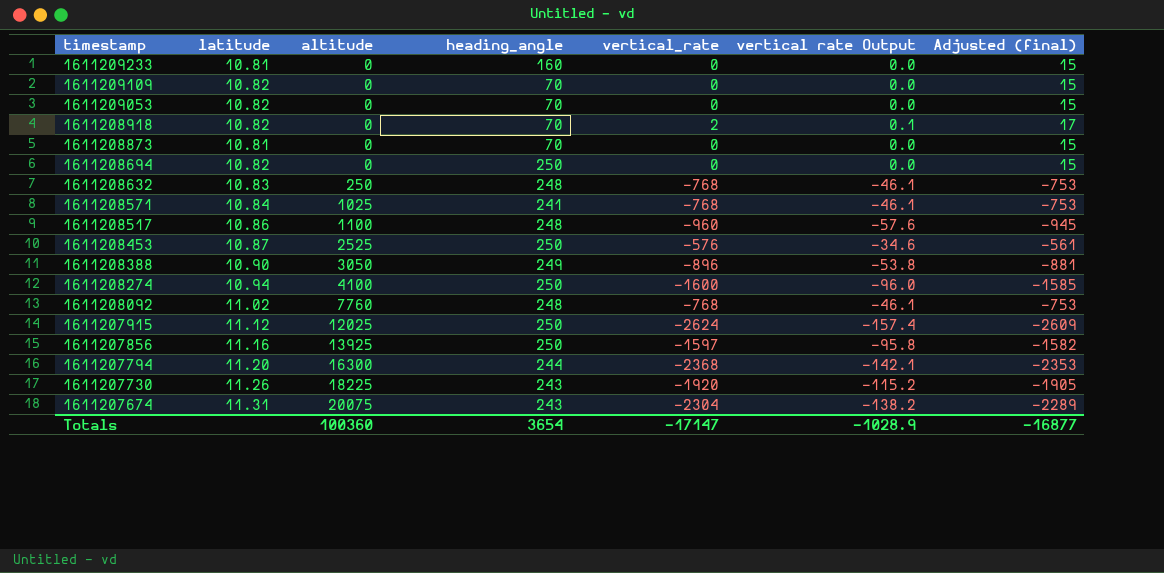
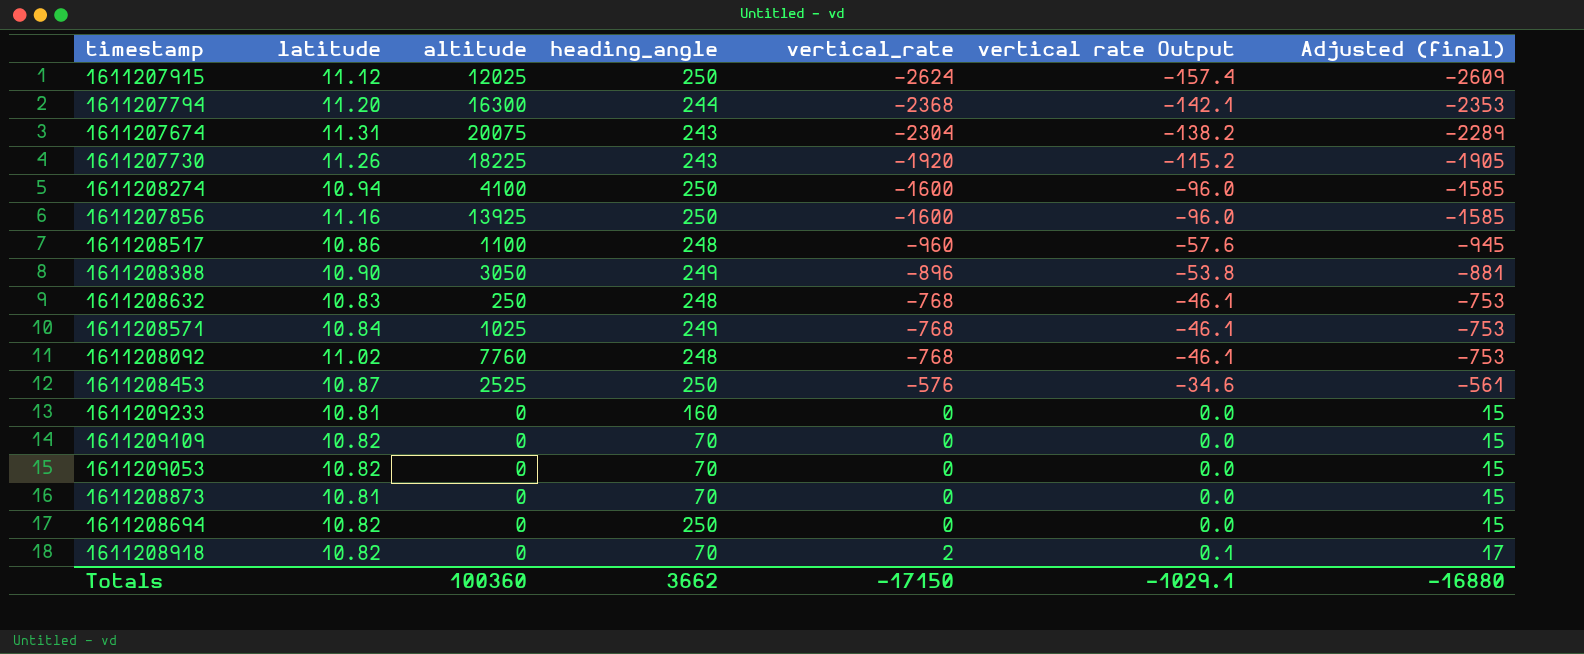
row order: timestamp descending -> vertical_rate ascending
1611207856 | vertical_rate: -1597 -> -1600
1611207856 | vertical rate Output: -95.8 -> -96.0
1611207856 | Adjusted (final): -1582 -> -1585
1611208571 | heading_angle: 241 -> 249
Totals | heading_angle: 3654 -> 3662
Totals | vertical_rate: -17147 -> -17150
Totals | vertical rate Output: -1028.9 -> -1029.1
Totals | Adjusted (final): -16877 -> -16880

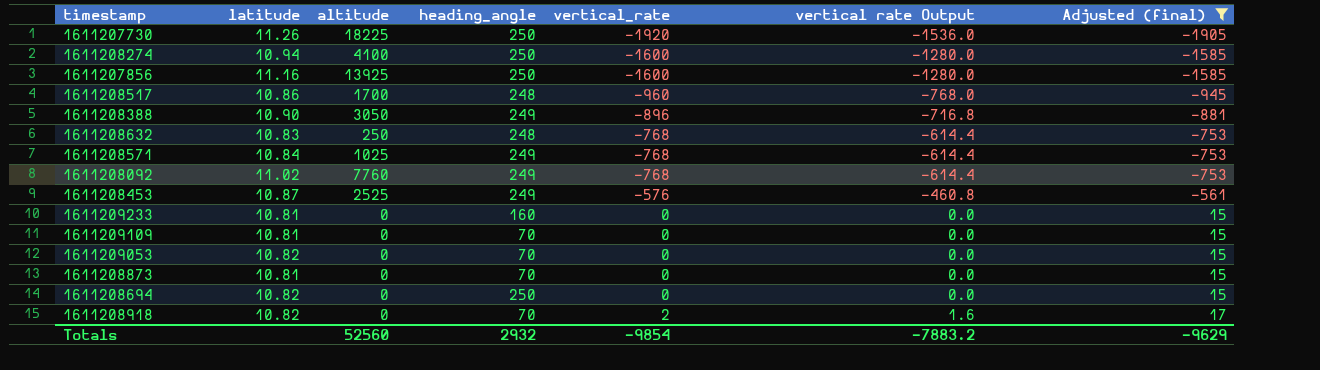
filter: none -> Adjusted (final) >= -1905
column vertical rate Output | formula: [vertical_rate] * 0.06 -> [vertical_rate] * 0.8
1611207730 | heading_angle: 243 -> 250
1611208517 | altitude: 1100 -> 1700
1611208092 | heading_angle: 248 -> 249
1611208453 | heading_angle: 250 -> 249
1611209109 | latitude: 10.82 -> 10.81
Totals | altitude: 100360 -> 52560
Totals | heading_angle: 3662 -> 2932
Totals | vertical_rate: -17150 -> -9854
Totals | vertical rate Output: -1029.1 -> -7883.2
Totals | Adjusted (final): -16880 -> -9629

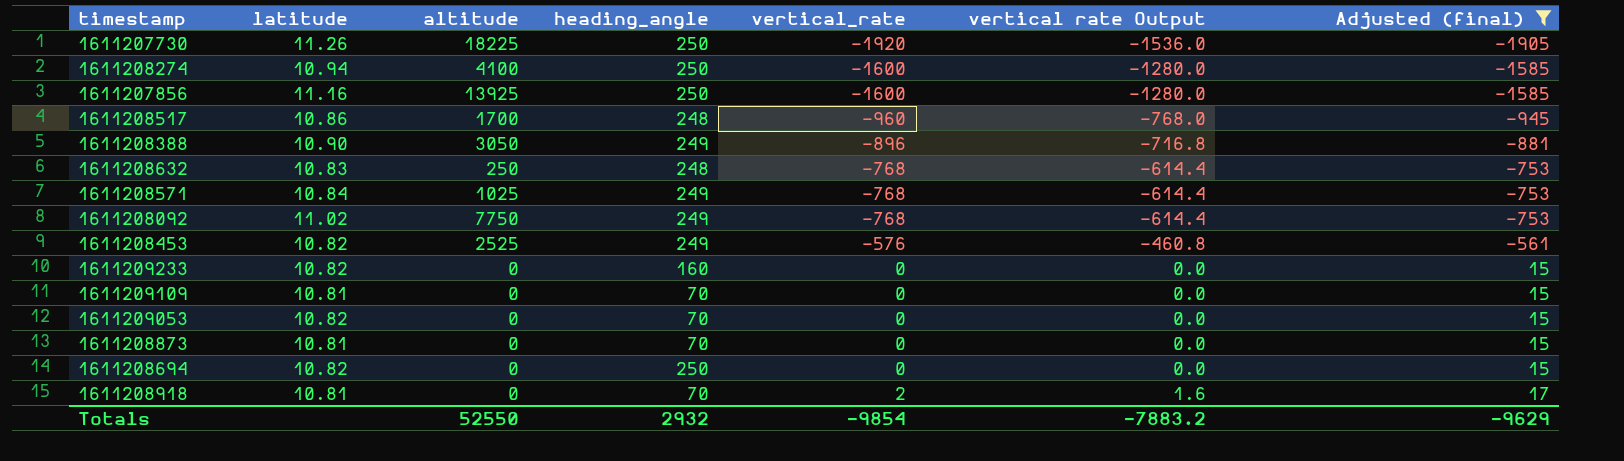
1611208092 | altitude: 7760 -> 7750
1611208453 | latitude: 10.87 -> 10.82
1611209233 | latitude: 10.81 -> 10.82
1611208918 | latitude: 10.82 -> 10.81
Totals | altitude: 52560 -> 52550

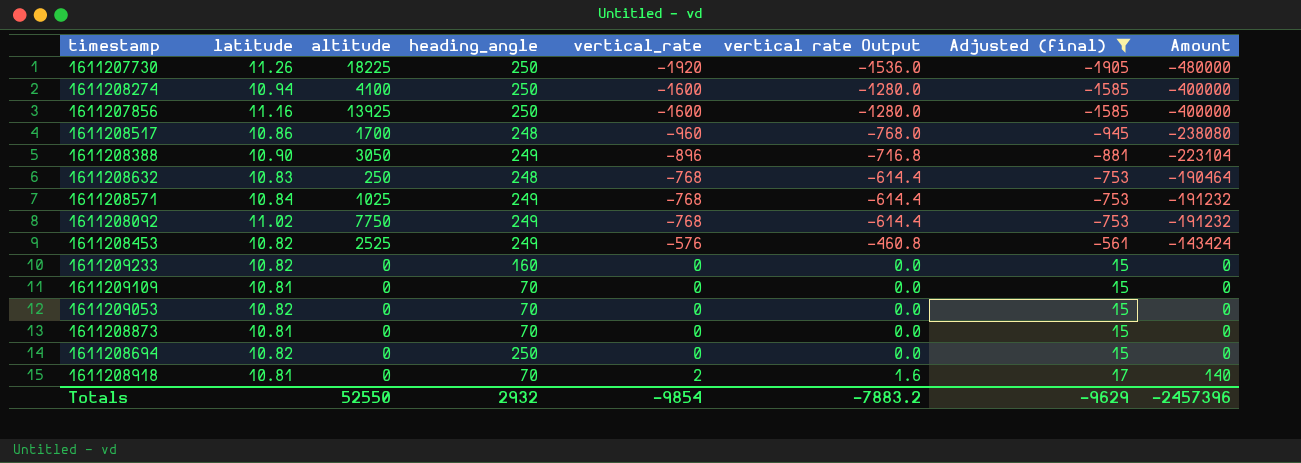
column Amount | formula: none -> [heading_angle] * [vertical_rate]

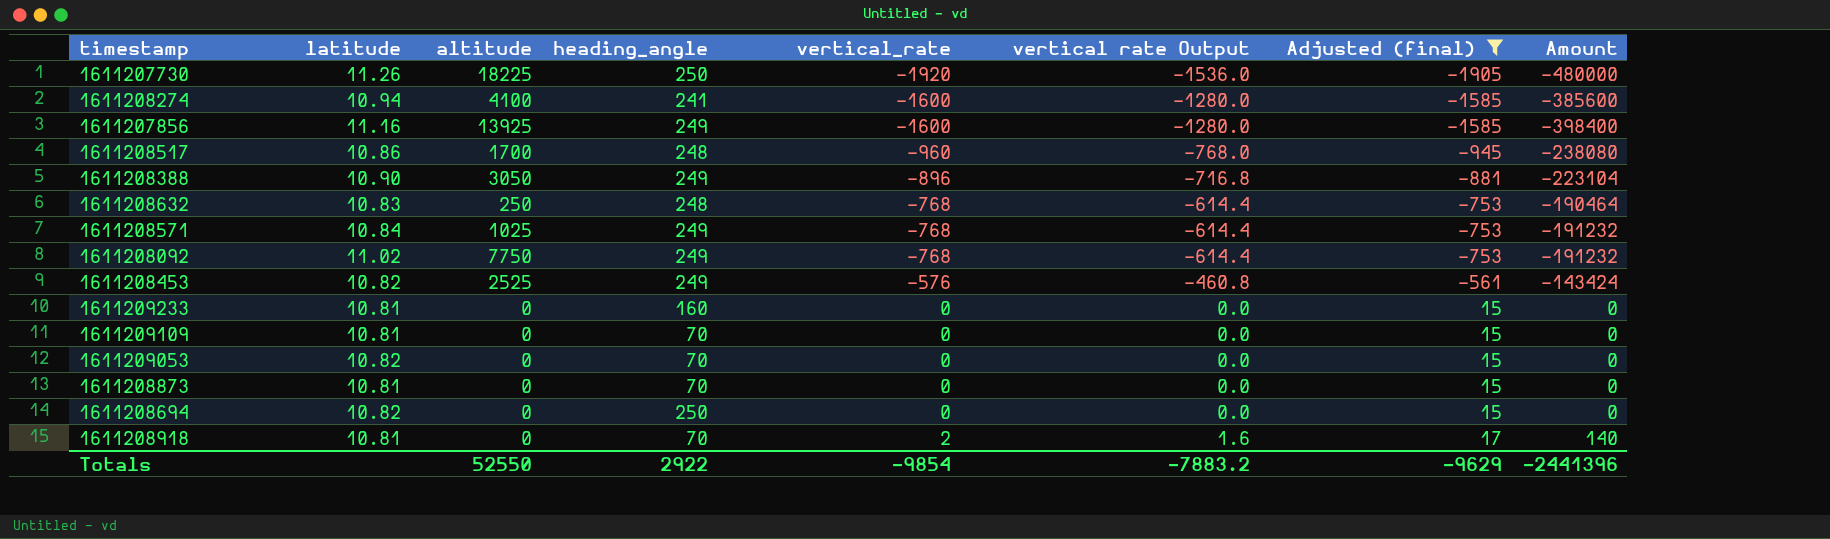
1611208274 | heading_angle: 250 -> 241
1611208274 | Amount: -400000 -> -385600
1611207856 | heading_angle: 250 -> 249
1611207856 | Amount: -400000 -> -398400
1611209233 | latitude: 10.82 -> 10.81
Totals | heading_angle: 2932 -> 2922
Totals | Amount: -2457396 -> -2441396

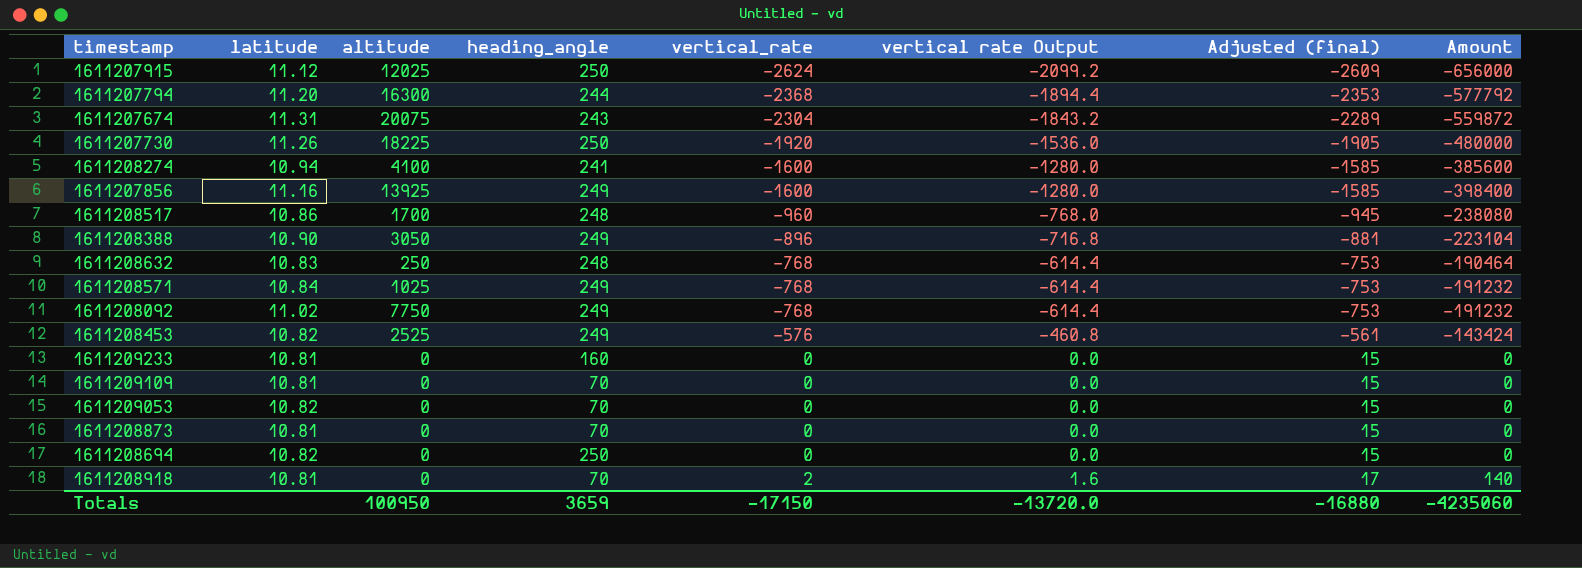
filter: Adjusted (final) >= -1905 -> none
Totals | altitude: 52550 -> 100950
Totals | heading_angle: 2922 -> 3659
Totals | vertical_rate: -9854 -> -17150
Totals | vertical rate Output: -7883.2 -> -13720.0
Totals | Adjusted (final): -9629 -> -16880
Totals | Amount: -2441396 -> -4235060

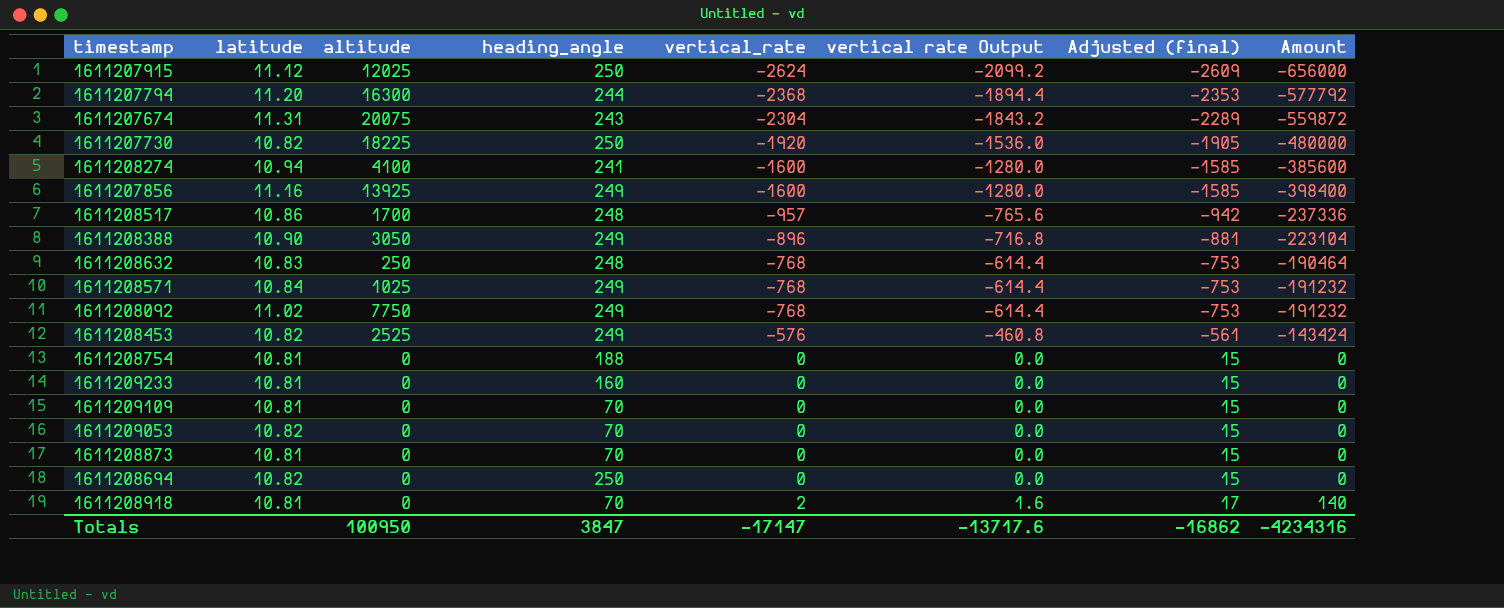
1611207730 | latitude: 11.26 -> 10.82
1611208517 | vertical_rate: -960 -> -957
1611208517 | vertical rate Output: -768.0 -> -765.6
1611208517 | Adjusted (final): -945 -> -942
1611208517 | Amount: -238080 -> -237336
row 1611208754: none -> 10.81 | 0 | 188 | 0 | 0.0 | 15 | 0
Totals | heading_angle: 3659 -> 3847
Totals | vertical_rate: -17150 -> -17147
Totals | vertical rate Output: -13720.0 -> -13717.6
Totals | Adjusted (final): -16880 -> -16862
Totals | Amount: -4235060 -> -4234316

